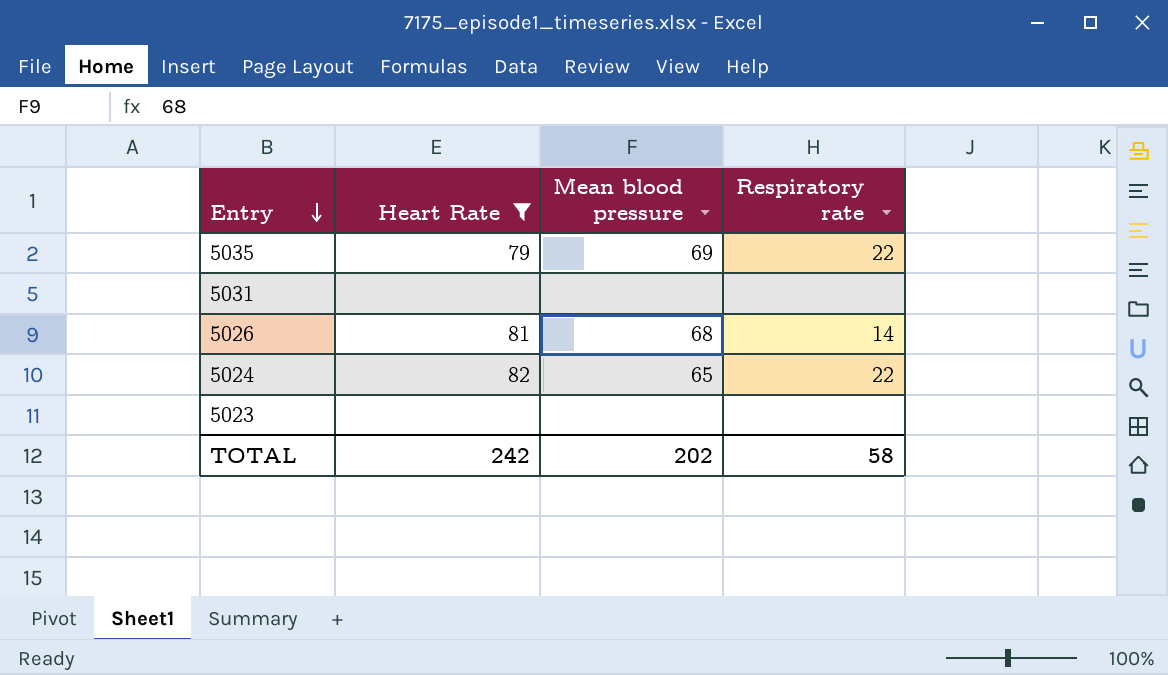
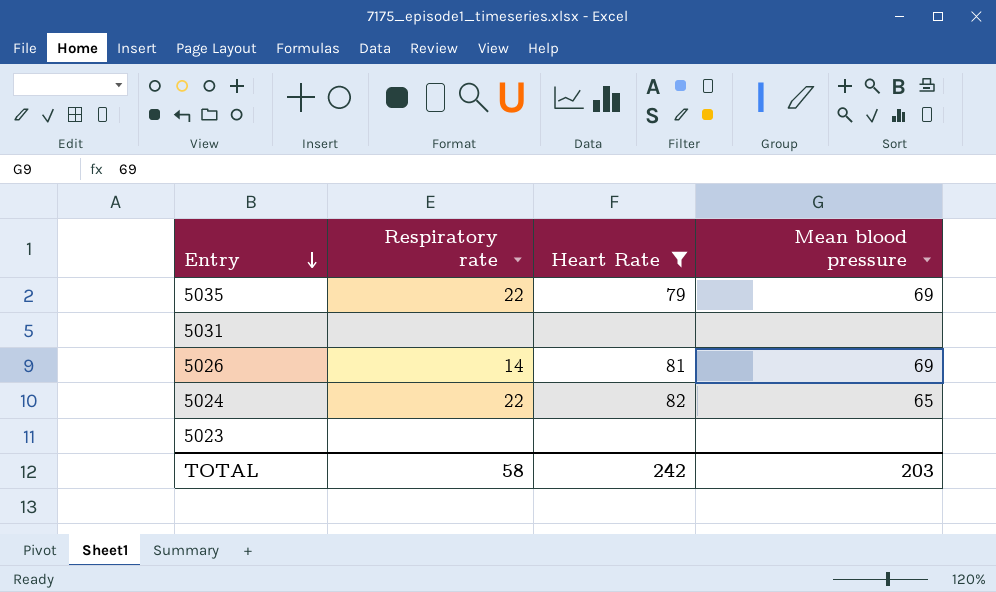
column Respiratory rate | position: 4 -> 2
5026 | Mean blood pressure: 68 -> 69
TOTAL | Mean blood pressure: 202 -> 203

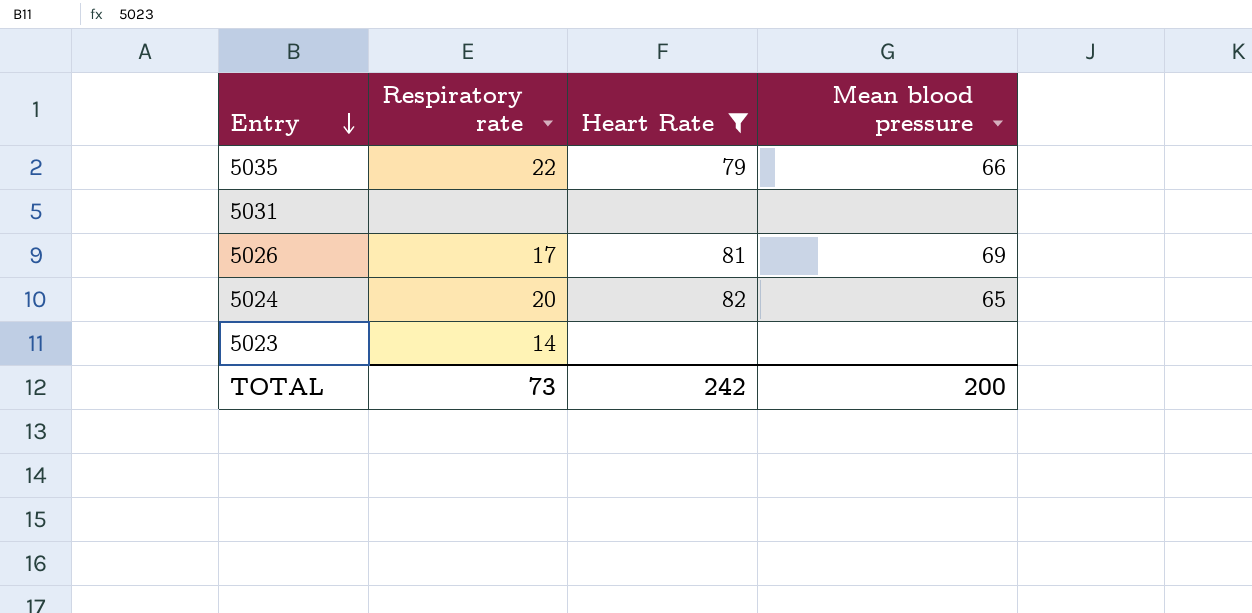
5035 | Mean blood pressure: 69 -> 66
5026 | Respiratory rate: 14 -> 17
5024 | Respiratory rate: 22 -> 20
5023 | Respiratory rate: none -> 14
TOTAL | Respiratory rate: 58 -> 73
TOTAL | Mean blood pressure: 203 -> 200

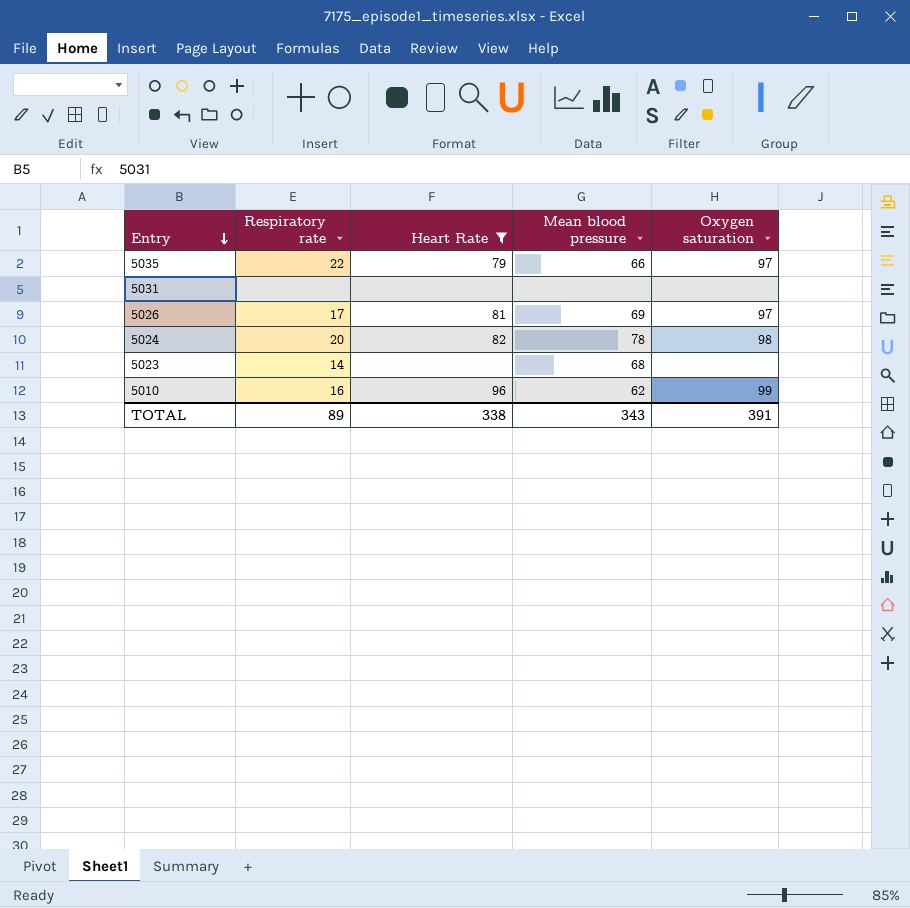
column Oxygen saturation | position: none -> 5
5024 | Mean blood pressure: 65 -> 78
5023 | Mean blood pressure: none -> 68
row 5010: none -> 16 | 96 | 62 | 99
TOTAL | Respiratory rate: 73 -> 89
TOTAL | Heart Rate: 242 -> 338
TOTAL | Mean blood pressure: 200 -> 343

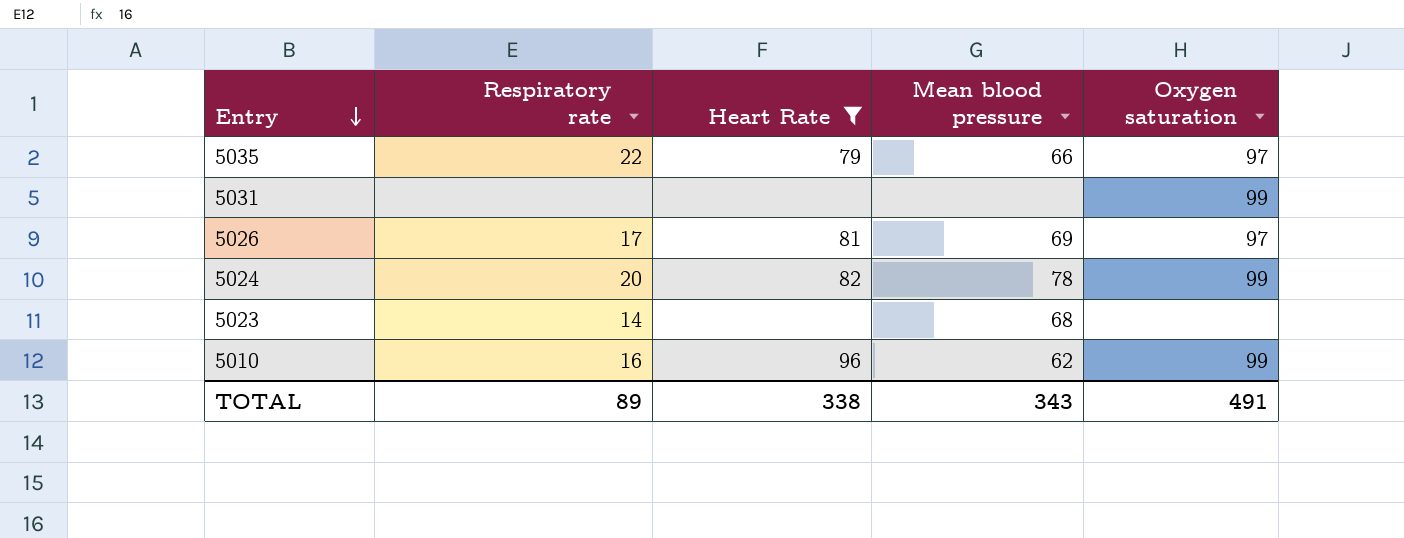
5031 | Oxygen saturation: none -> 99
5024 | Oxygen saturation: 98 -> 99
TOTAL | Oxygen saturation: 391 -> 491

